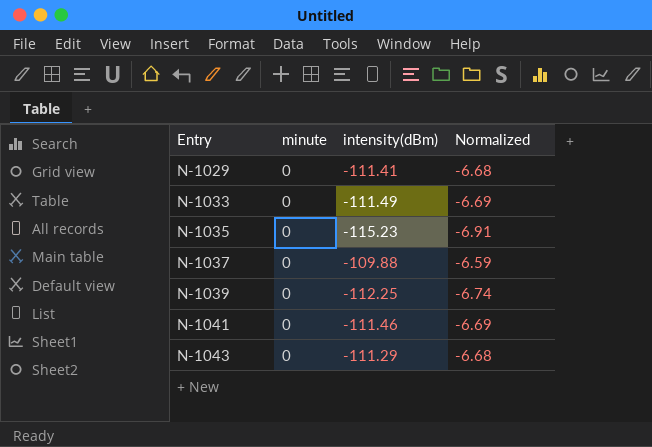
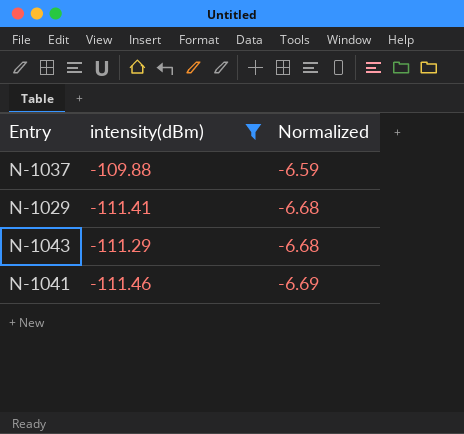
filter: none -> intensity(dBm) >= -111.46
row order: Entry ascending -> Normalized descending
column minute | position: 2 -> none

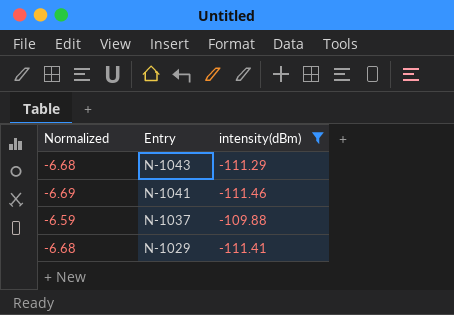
row order: Normalized descending -> Entry descending
column Normalized | position: 3 -> 1

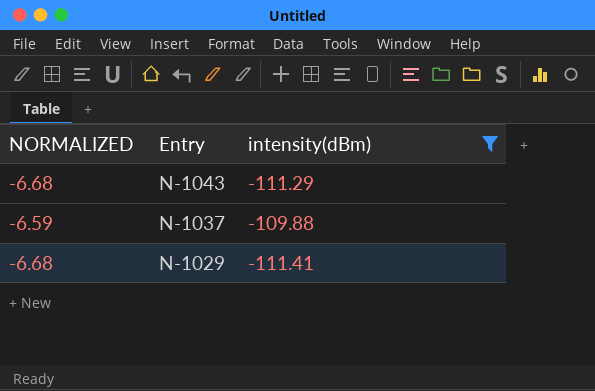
column name: Normalized -> NORMALIZED
row N-1041: -6.69 | -111.46 -> none

